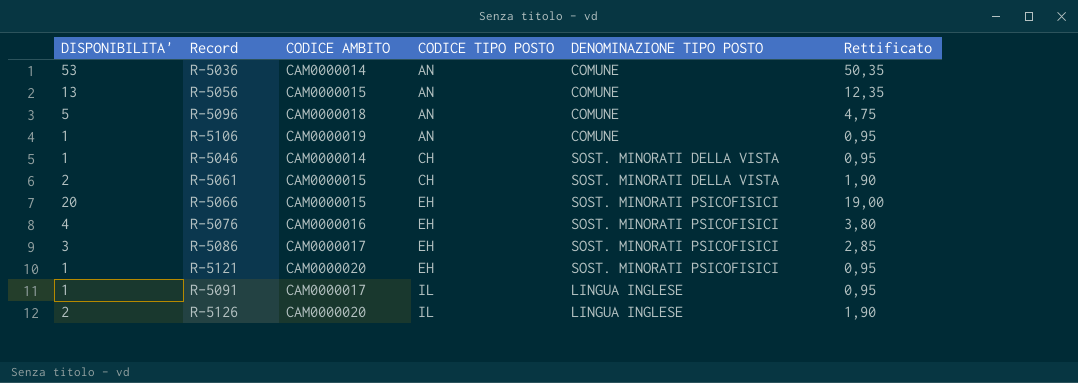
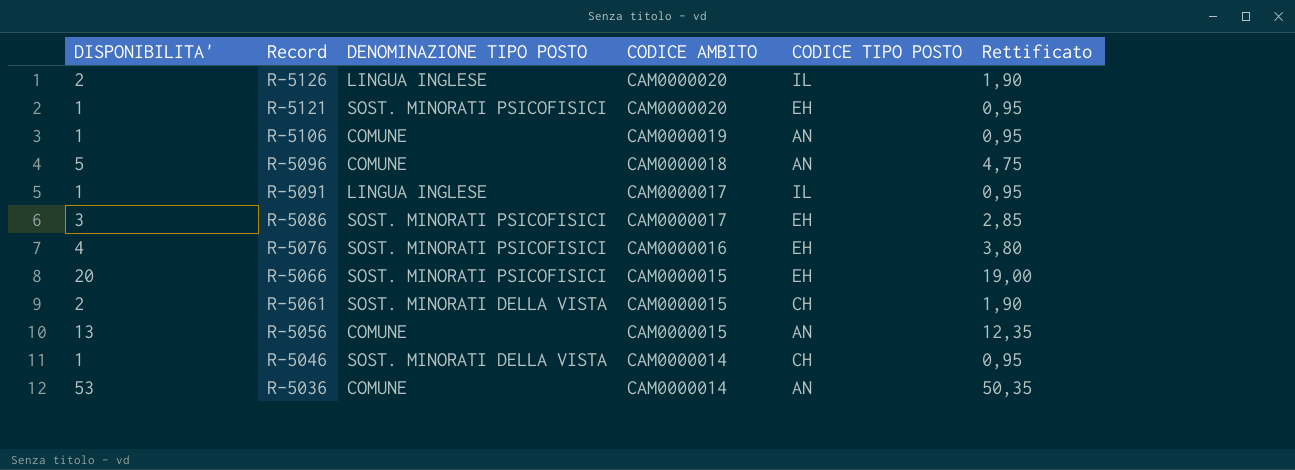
row order: CODICE TIPO POSTO ascending -> Record descending
column DENOMINAZIONE TIPO POSTO | position: 5 -> 3

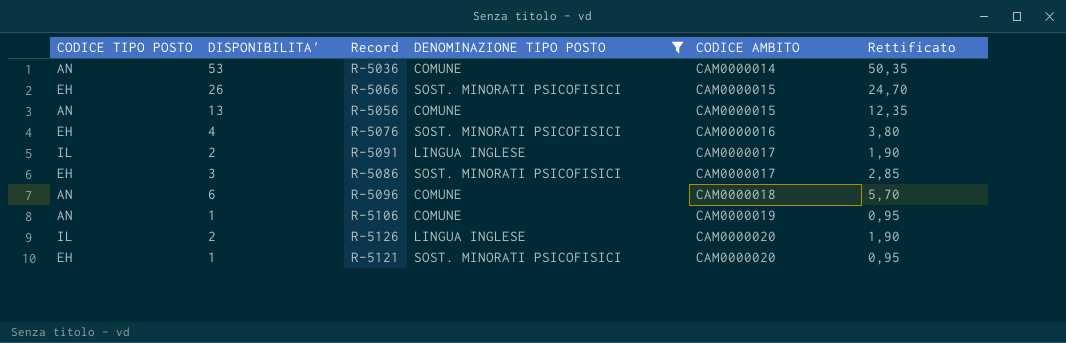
filter: none -> DENOMINAZIONE TIPO POSTO != SOST. MINORATI DELLA VISTA
row order: Record descending -> CODICE AMBITO ascending
column CODICE TIPO POSTO | position: 5 -> 1
R-5066 | DISPONIBILITA': 20 -> 26
R-5066 | Rettificato: 19,00 -> 24,70
R-5091 | DISPONIBILITA': 1 -> 2
R-5091 | Rettificato: 0,95 -> 1,90
R-5096 | DISPONIBILITA': 5 -> 6
R-5096 | Rettificato: 4,75 -> 5,70

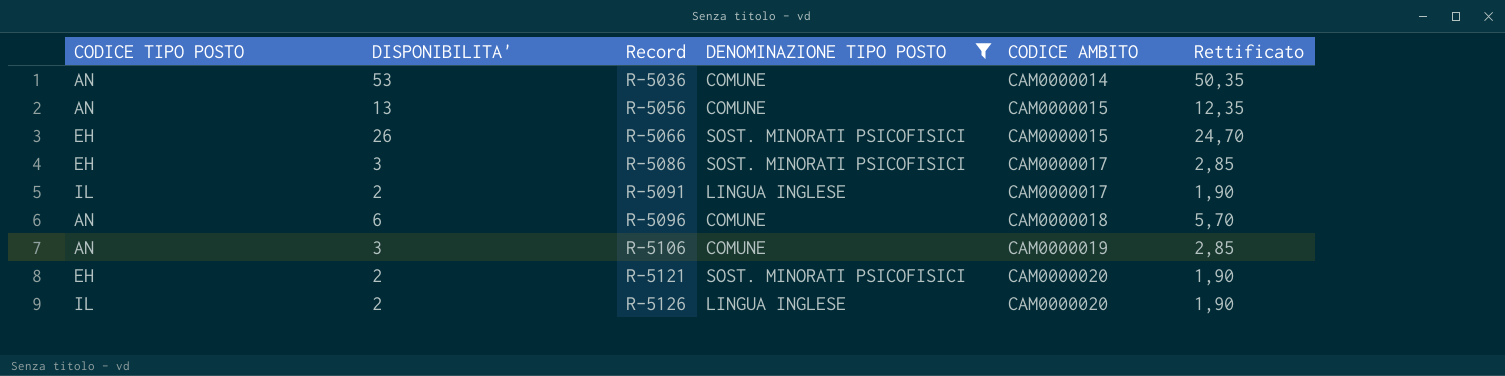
row order: CODICE AMBITO ascending -> Record ascending
row R-5076: EH | 4 | SOST. MINORATI PSICOFISICI | CAM0000016 | 3,80 -> none
R-5106 | DISPONIBILITA': 1 -> 3
R-5106 | Rettificato: 0,95 -> 2,85
R-5121 | DISPONIBILITA': 1 -> 2
R-5121 | Rettificato: 0,95 -> 1,90

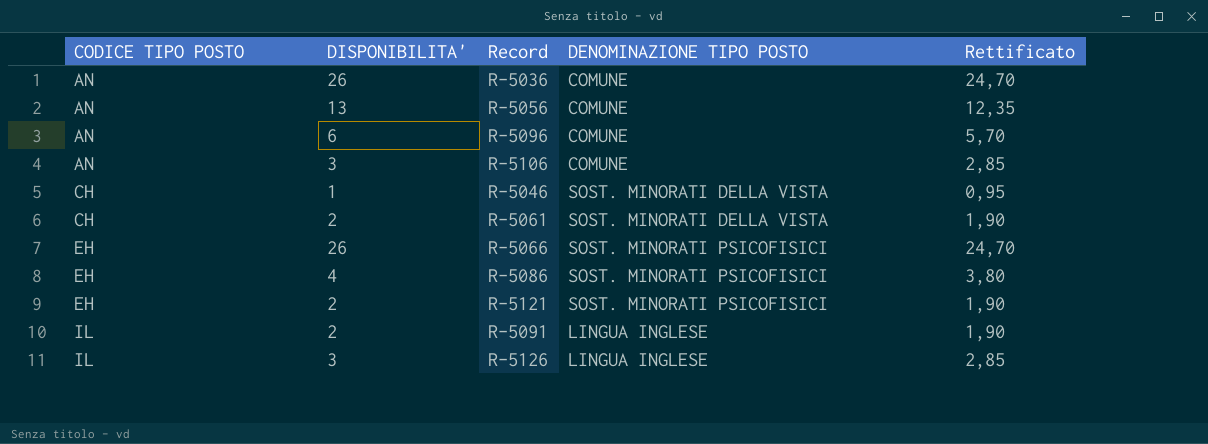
filter: DENOMINAZIONE TIPO POSTO != SOST. MINORATI DELLA VISTA -> none
row order: Record ascending -> CODICE TIPO POSTO ascending
column CODICE AMBITO | position: 5 -> none
R-5036 | DISPONIBILITA': 53 -> 26
R-5036 | Rettificato: 50,35 -> 24,70
R-5086 | DISPONIBILITA': 3 -> 4
R-5086 | Rettificato: 2,85 -> 3,80
R-5126 | DISPONIBILITA': 2 -> 3
R-5126 | Rettificato: 1,90 -> 2,85

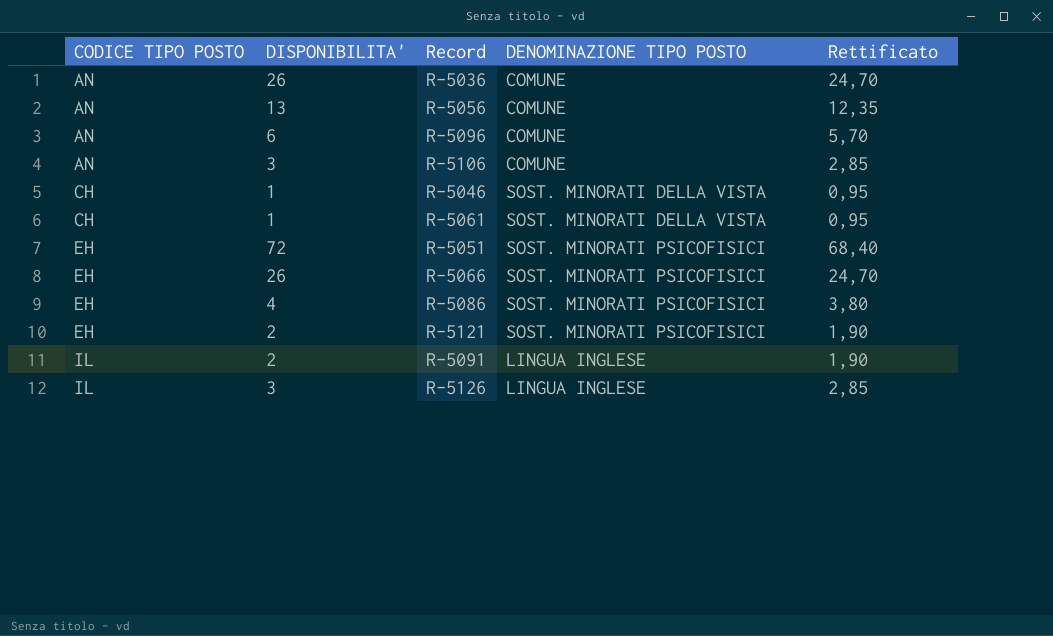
R-5061 | DISPONIBILITA': 2 -> 1
R-5061 | Rettificato: 1,90 -> 0,95
row R-5051: none -> EH | 72 | SOST. MINORATI PSICOFISICI | 68,40

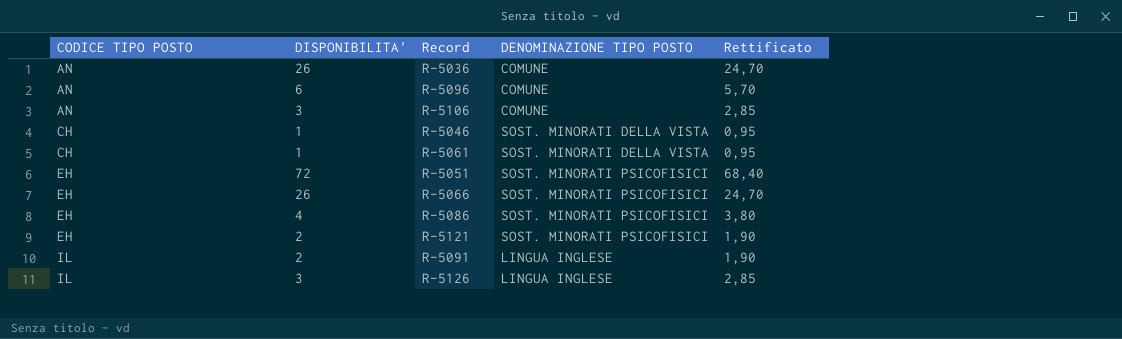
row R-5056: AN | 13 | COMUNE | 12,35 -> none

